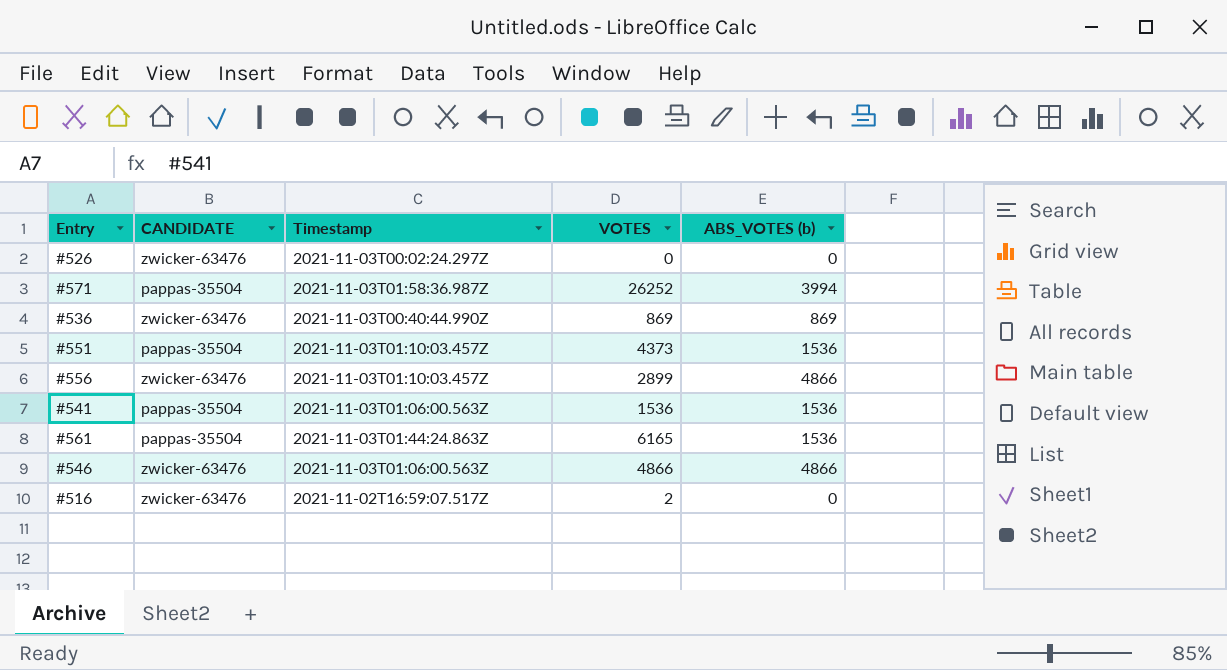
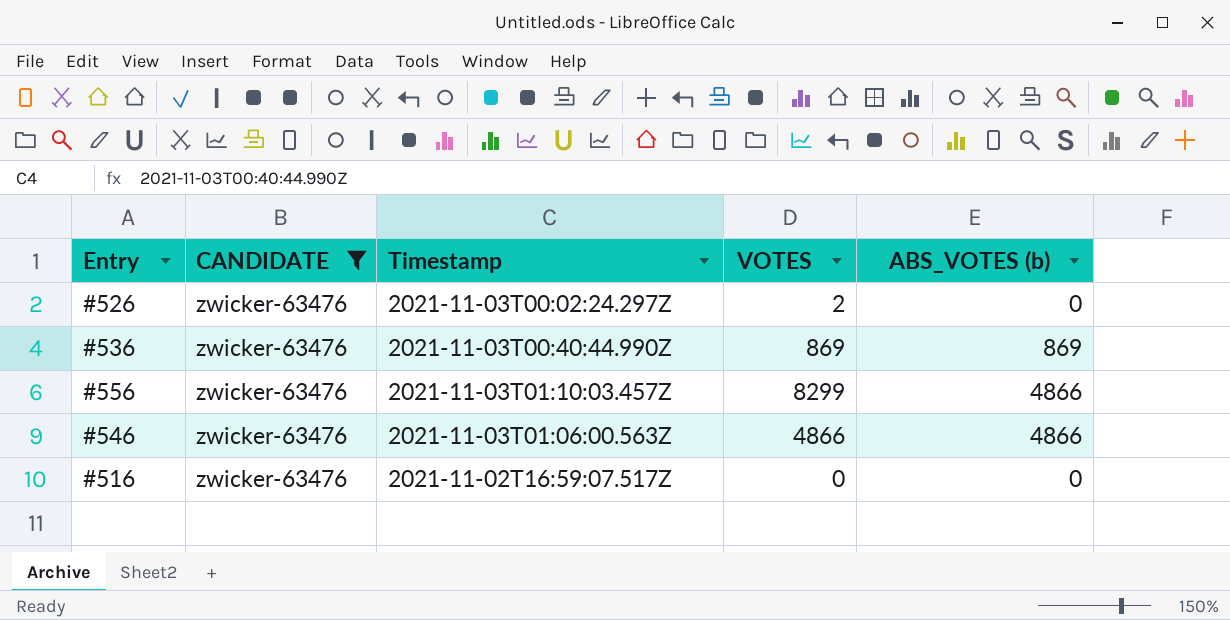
filter: none -> CANDIDATE = zwicker-63476
#526 | VOTES: 0 -> 2
#556 | VOTES: 2899 -> 8299
#516 | VOTES: 2 -> 0

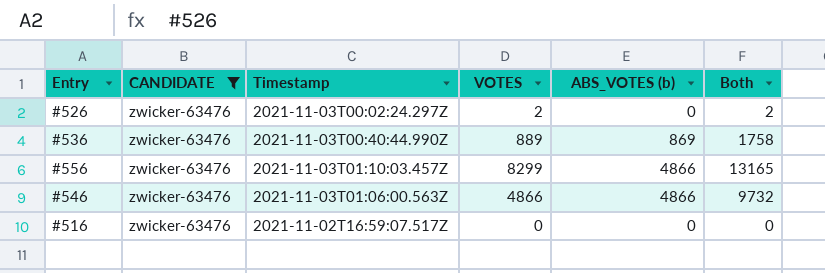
column Both | formula: none -> [VOTES] + [ABS_VOTES (b)]
#536 | VOTES: 869 -> 889

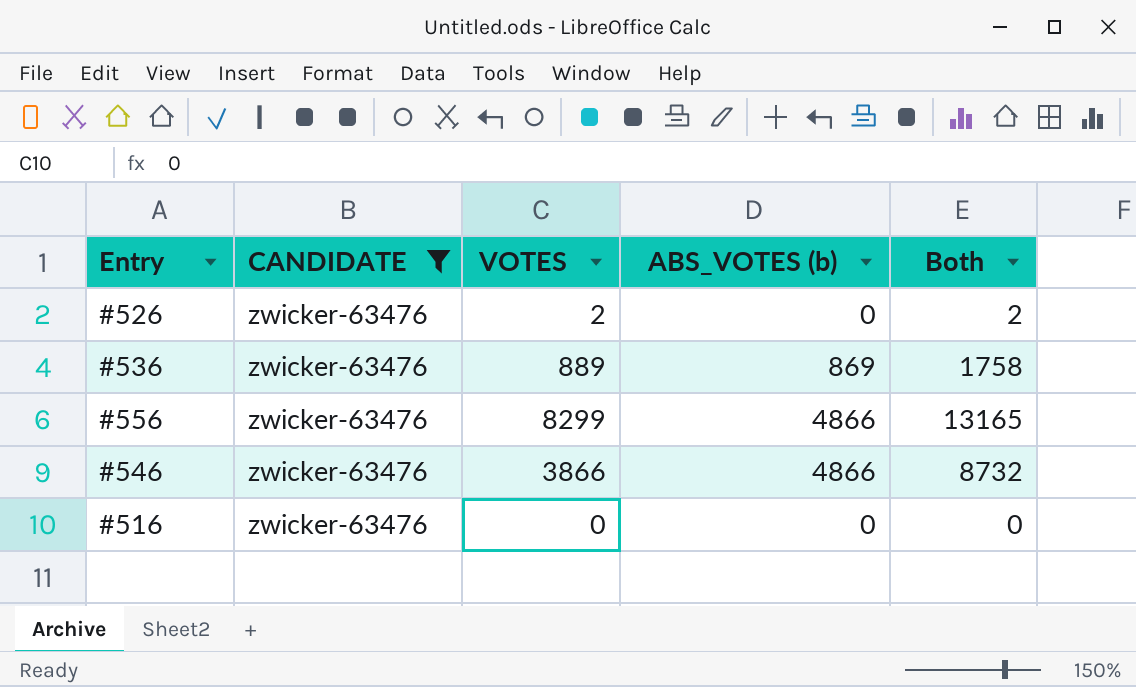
column Timestamp | position: 3 -> none
#546 | VOTES: 4866 -> 3866
#546 | Both: 9732 -> 8732

